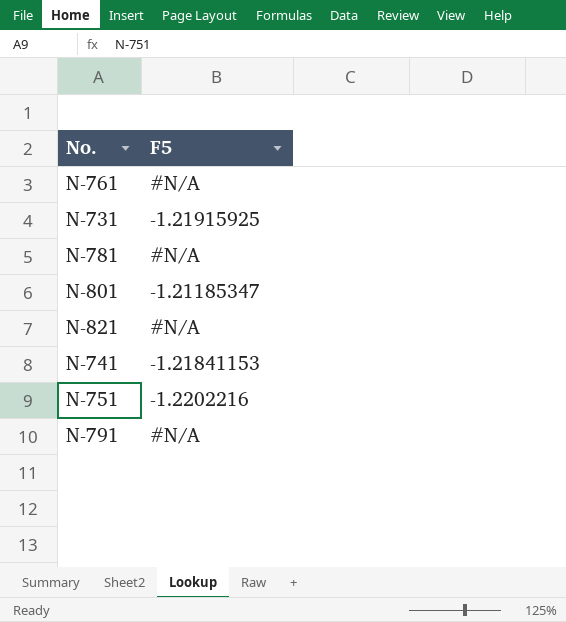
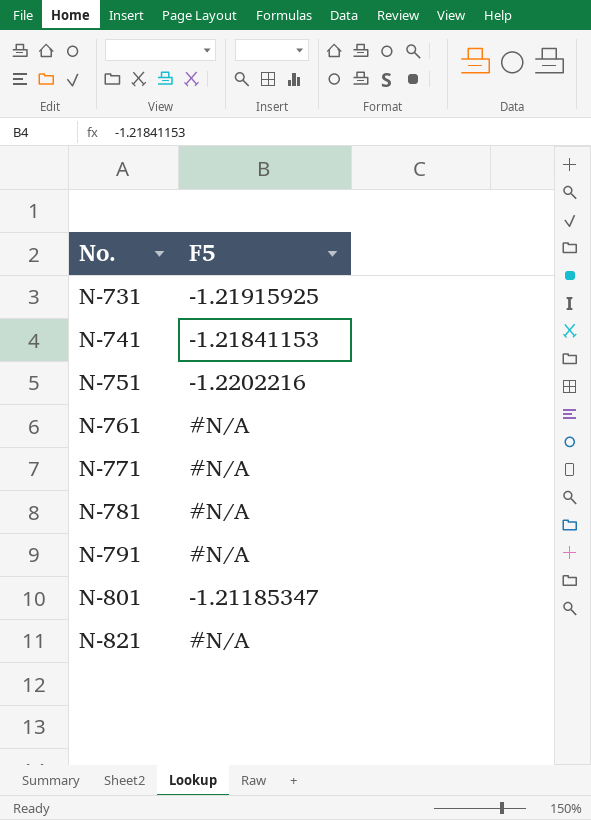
row order: none -> No. ascending
row N-771: none -> #N/A

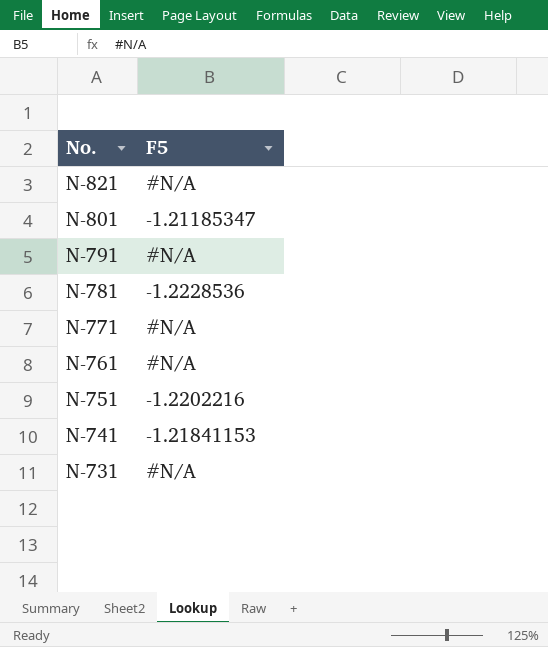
row order: No. ascending -> No. descending
N-781 | F5: #N/A -> -1.2228536
N-731 | F5: -1.21915925 -> #N/A

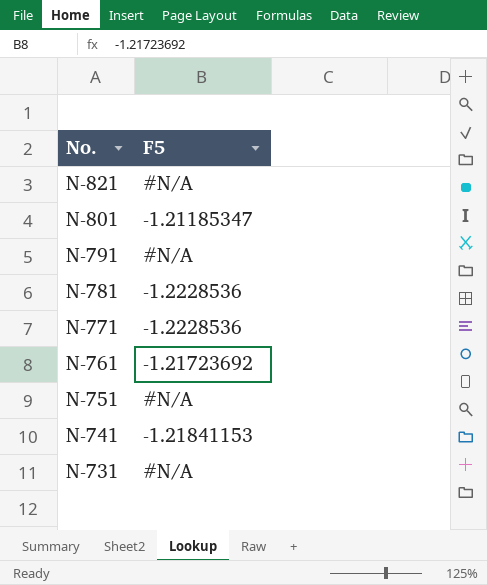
N-771 | F5: #N/A -> -1.2228536
N-761 | F5: #N/A -> -1.21723692
N-751 | F5: -1.2202216 -> #N/A

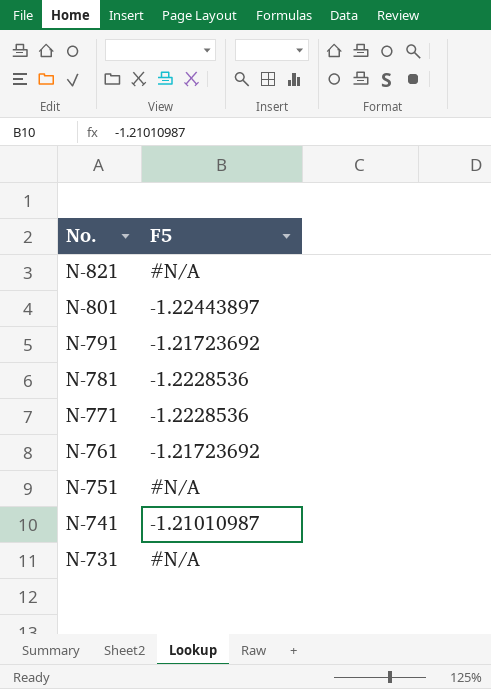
N-801 | F5: -1.21185347 -> -1.22443897
N-791 | F5: #N/A -> -1.21723692
N-741 | F5: -1.21841153 -> -1.21010987

